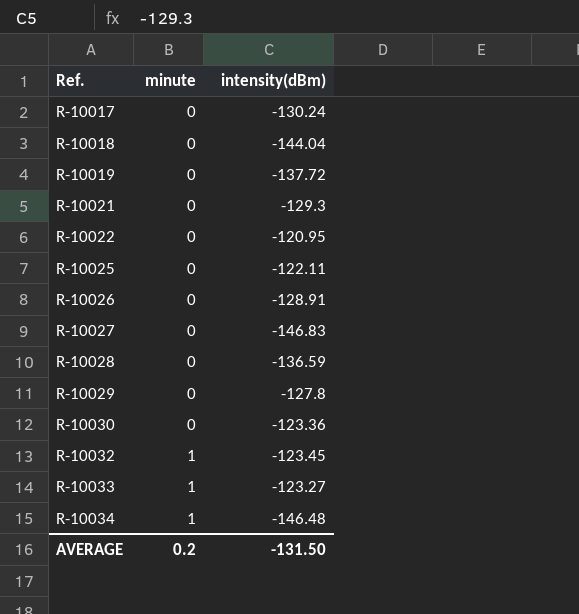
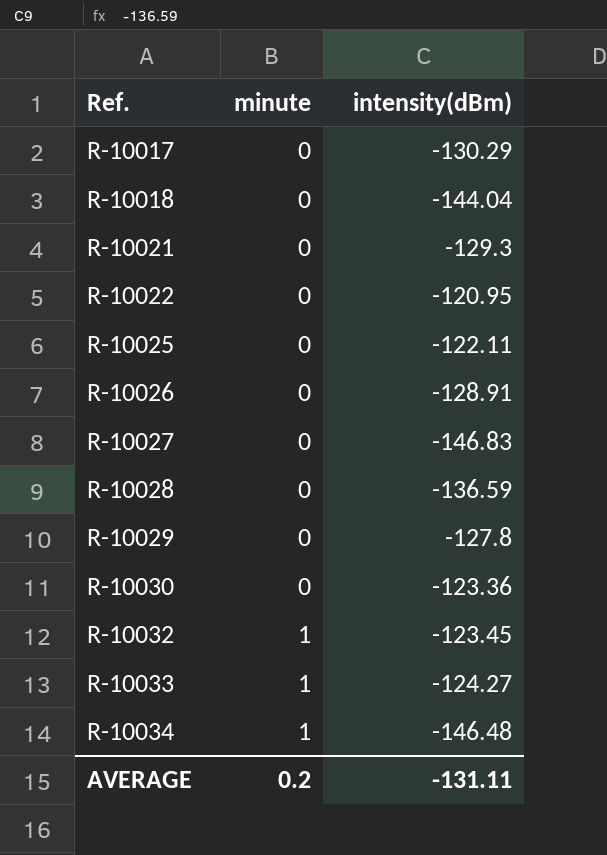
row R-10019: 0 | -137.72 -> none
R-10017 | intensity(dBm): -130.24 -> -130.29
R-10033 | intensity(dBm): -123.27 -> -124.27
AVERAGE | intensity(dBm): -131.50 -> -131.11

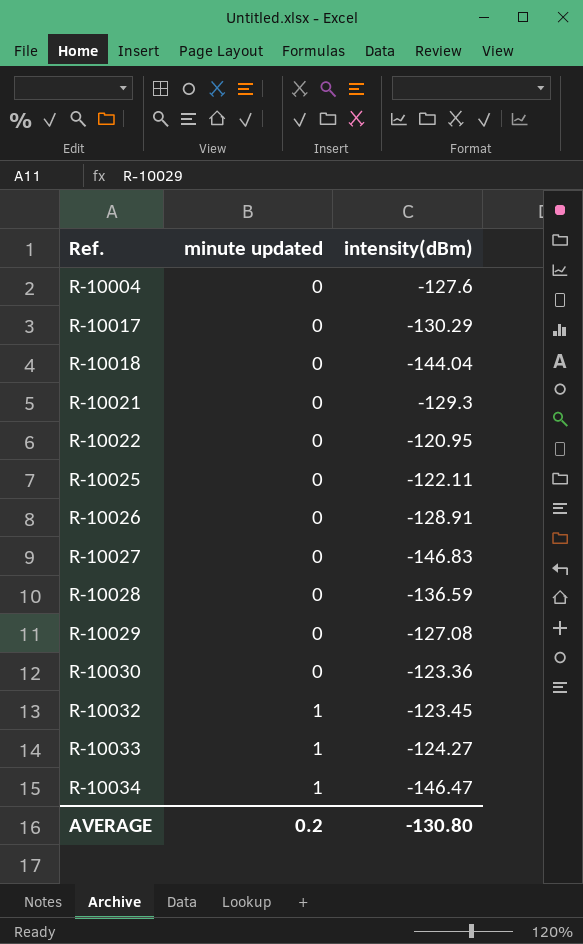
column name: minute -> minute updated
row R-10004: none -> 0 | -127.6
R-10029 | intensity(dBm): -127.8 -> -127.08
R-10034 | intensity(dBm): -146.48 -> -146.47
AVERAGE | intensity(dBm): -131.11 -> -130.80

